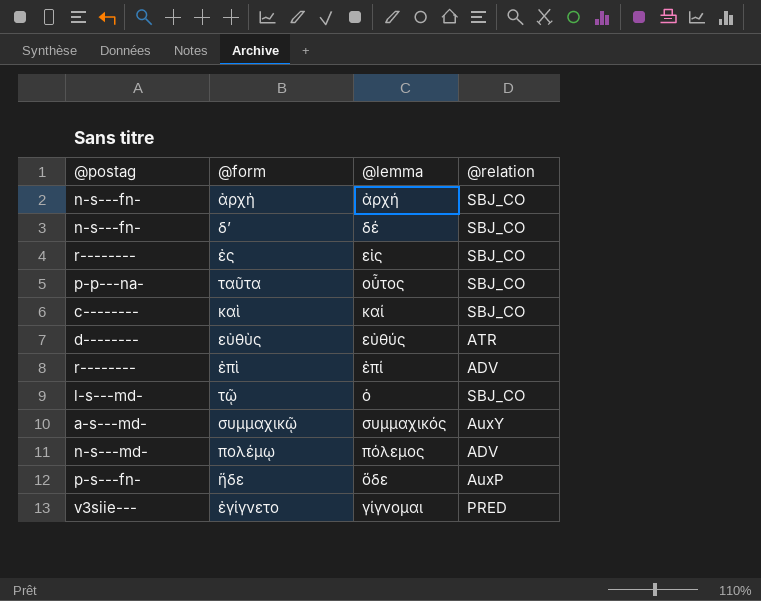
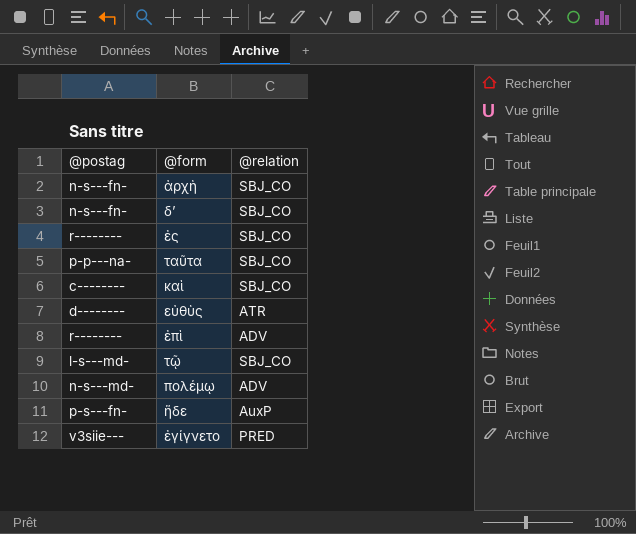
column @lemma | position: 3 -> none
row συμμαχικῷ: a-s---md- | συμμαχικός | AuxY -> none

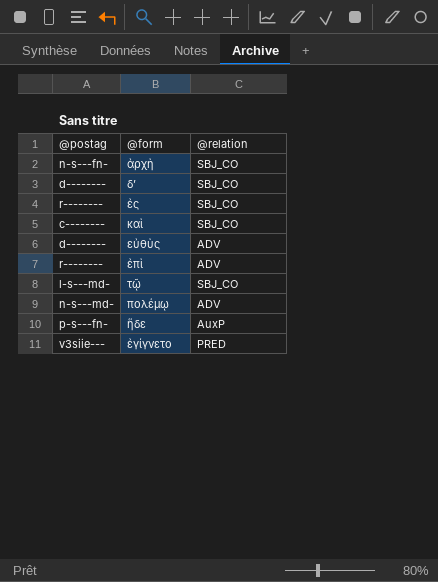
row ταῦτα: p-p---na- | SBJ_CO -> none
δʼ | @postag: n-s---fn- -> d--------
εὐθὺς | @relation: ATR -> ADV

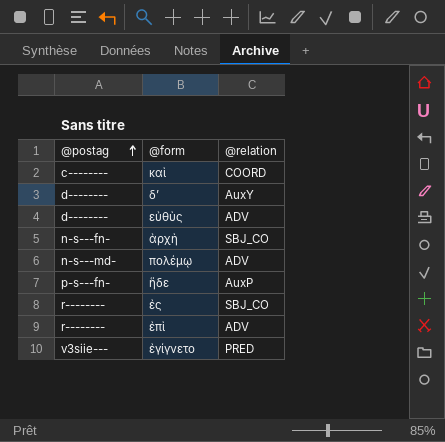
row order: none -> @postag ascending
row τῷ: l-s---md- | SBJ_CO -> none
καὶ | @relation: SBJ_CO -> COORD
δʼ | @relation: SBJ_CO -> AuxY

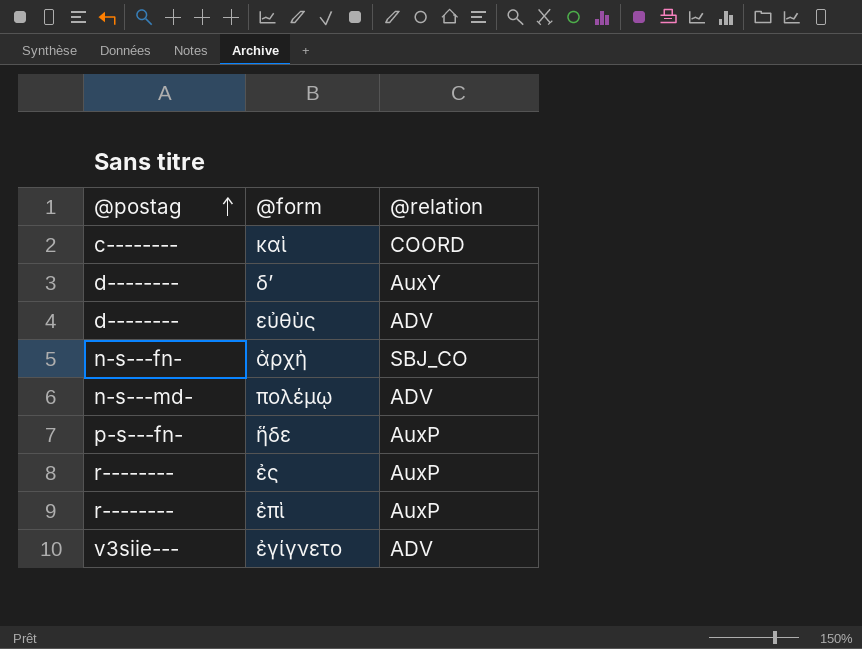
ἐς | @relation: SBJ_CO -> AuxP
ἐπὶ | @relation: ADV -> AuxP
ἐγίγνετο | @relation: PRED -> ADV

